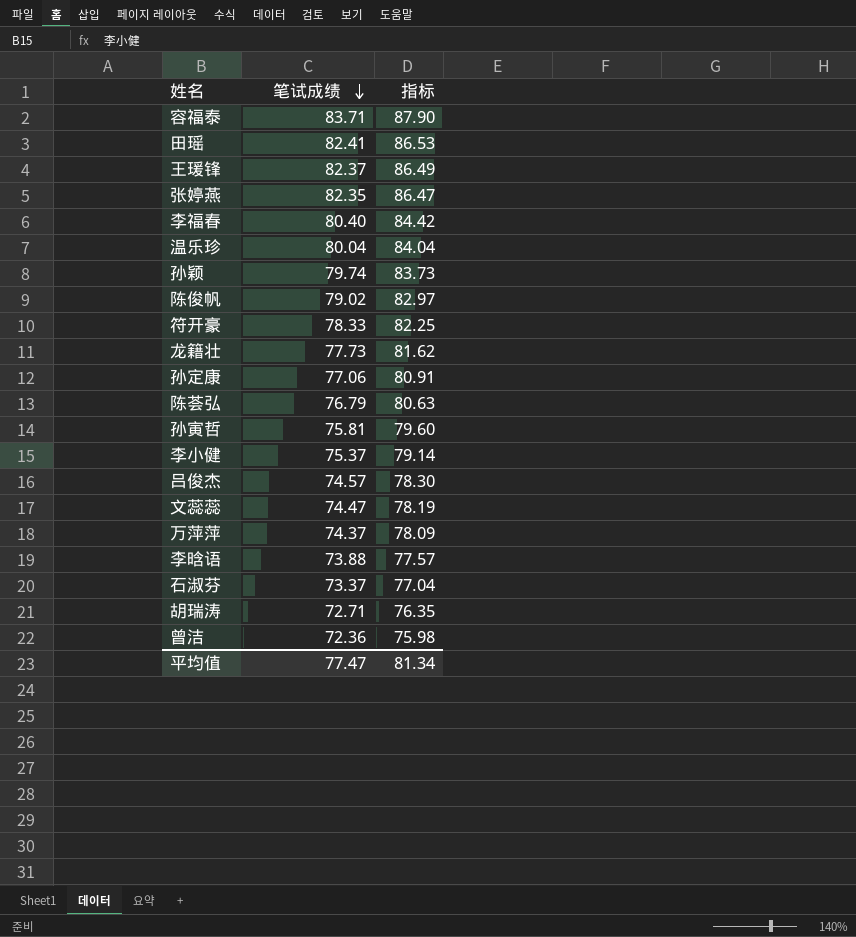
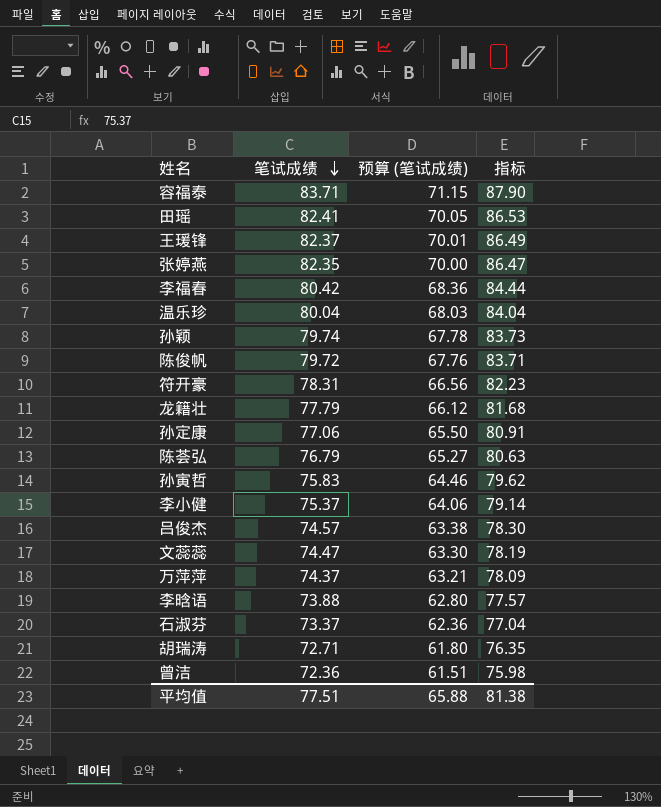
column 预算 (笔试成绩) | formula: none -> [笔试成绩] * 0.85
李福春 | 笔试成绩: 80.40 -> 80.42
李福春 | 指标: 84.42 -> 84.44
陈俊帆 | 笔试成绩: 79.02 -> 79.72
陈俊帆 | 指标: 82.97 -> 83.71
符开豪 | 笔试成绩: 78.33 -> 78.31
符开豪 | 指标: 82.25 -> 82.23
龙籍壮 | 笔试成绩: 77.73 -> 77.79
龙籍壮 | 指标: 81.62 -> 81.68
孙寅哲 | 笔试成绩: 75.81 -> 75.83
孙寅哲 | 指标: 79.60 -> 79.62
平均值 | 笔试成绩: 77.47 -> 77.51
平均值 | 指标: 81.34 -> 81.38

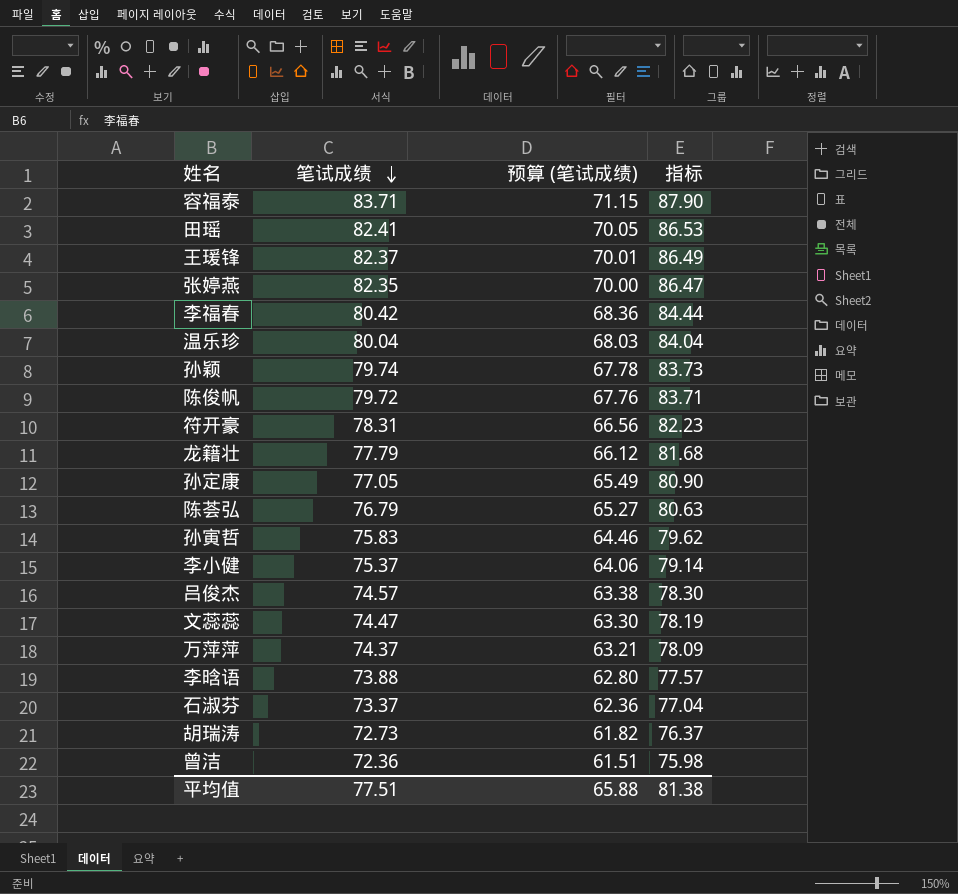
孙定康 | 笔试成绩: 77.06 -> 77.05
孙定康 | 预算 (笔试成绩): 65.50 -> 65.49
孙定康 | 指标: 80.91 -> 80.90
胡瑞涛 | 笔试成绩: 72.71 -> 72.73
胡瑞涛 | 预算 (笔试成绩): 61.80 -> 61.82
胡瑞涛 | 指标: 76.35 -> 76.37

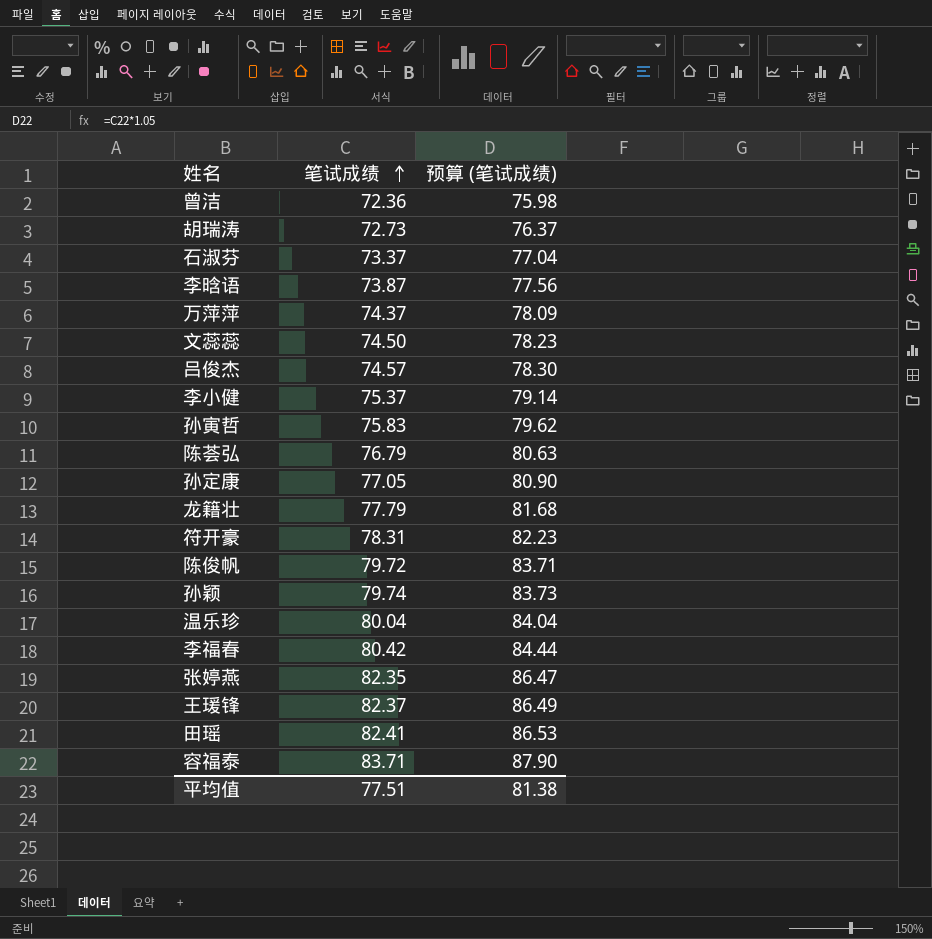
row order: 笔试成绩 descending -> 笔试成绩 ascending
column 指标 | formula: [笔试成绩] * 1.05 -> none
column 预算 (笔试成绩) | formula: [笔试成绩] * 0.85 -> [笔试成绩] * 1.05
李晗语 | 笔试成绩: 73.88 -> 73.87
文蕊蕊 | 笔试成绩: 74.47 -> 74.50
平均值 | 预算 (笔试成绩): 65.88 -> 81.38

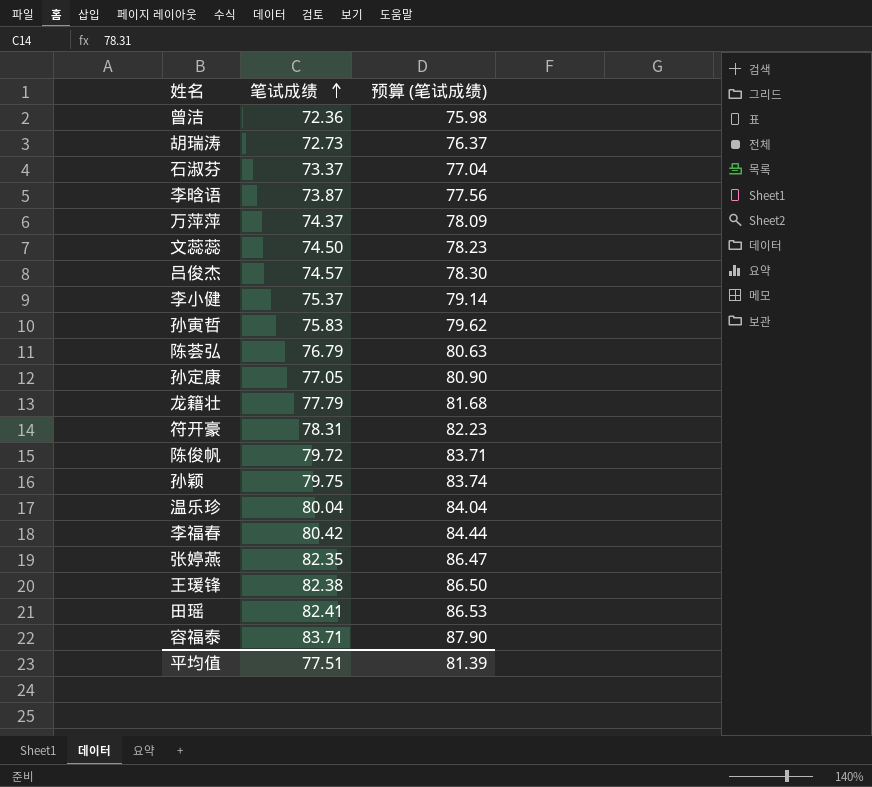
孙颖 | 笔试成绩: 79.74 -> 79.75
孙颖 | 预算 (笔试成绩): 83.73 -> 83.74
王瑗锋 | 笔试成绩: 82.37 -> 82.38
王瑗锋 | 预算 (笔试成绩): 86.49 -> 86.50
平均值 | 预算 (笔试成绩): 81.38 -> 81.39

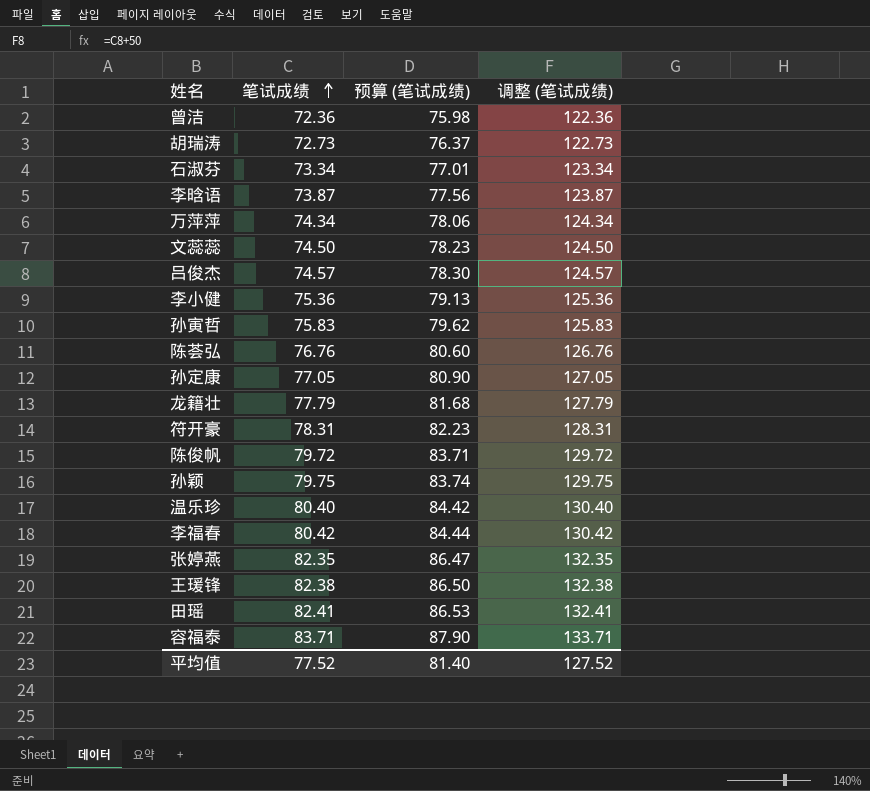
column 调整 (笔试成绩) | formula: none -> [笔试成绩] + 50
石淑芬 | 笔试成绩: 73.37 -> 73.34
石淑芬 | 预算 (笔试成绩): 77.04 -> 77.01
万萍萍 | 笔试成绩: 74.37 -> 74.34
万萍萍 | 预算 (笔试成绩): 78.09 -> 78.06
李小健 | 笔试成绩: 75.37 -> 75.36
李小健 | 预算 (笔试成绩): 79.14 -> 79.13
陈荟弘 | 笔试成绩: 76.79 -> 76.76
陈荟弘 | 预算 (笔试成绩): 80.63 -> 80.60
温乐珍 | 笔试成绩: 80.04 -> 80.40
温乐珍 | 预算 (笔试成绩): 84.04 -> 84.42
平均值 | 笔试成绩: 77.51 -> 77.52
平均值 | 预算 (笔试成绩): 81.39 -> 81.40

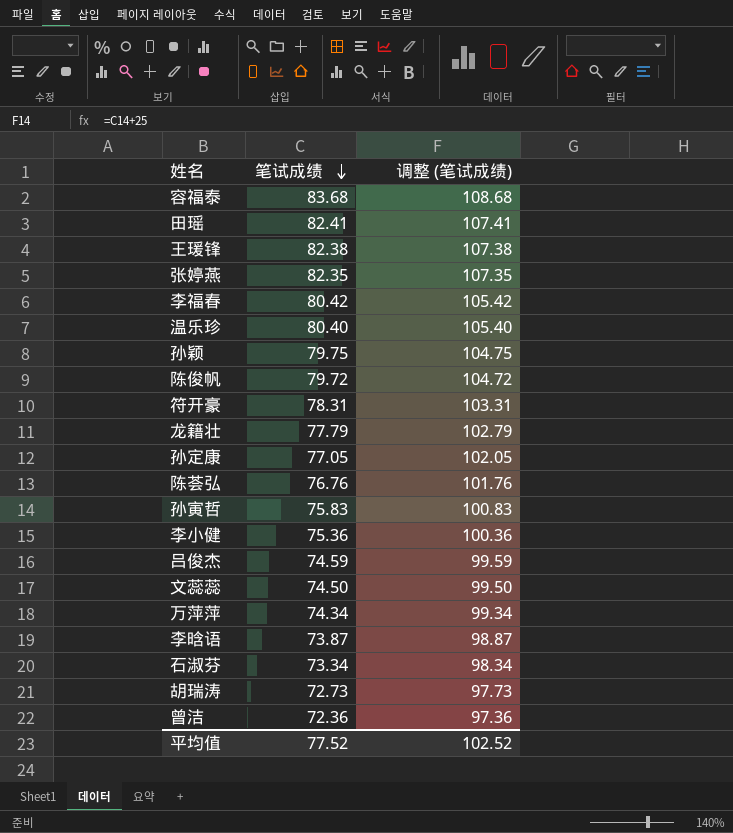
row order: 笔试成绩 ascending -> 笔试成绩 descending
column 预算 (笔试成绩) | formula: [笔试成绩] * 1.05 -> none
column 调整 (笔试成绩) | formula: [笔试成绩] + 50 -> [笔试成绩] + 25
容福泰 | 笔试成绩: 83.71 -> 83.68
吕俊杰 | 笔试成绩: 74.57 -> 74.59
平均值 | 调整 (笔试成绩): 127.52 -> 102.52

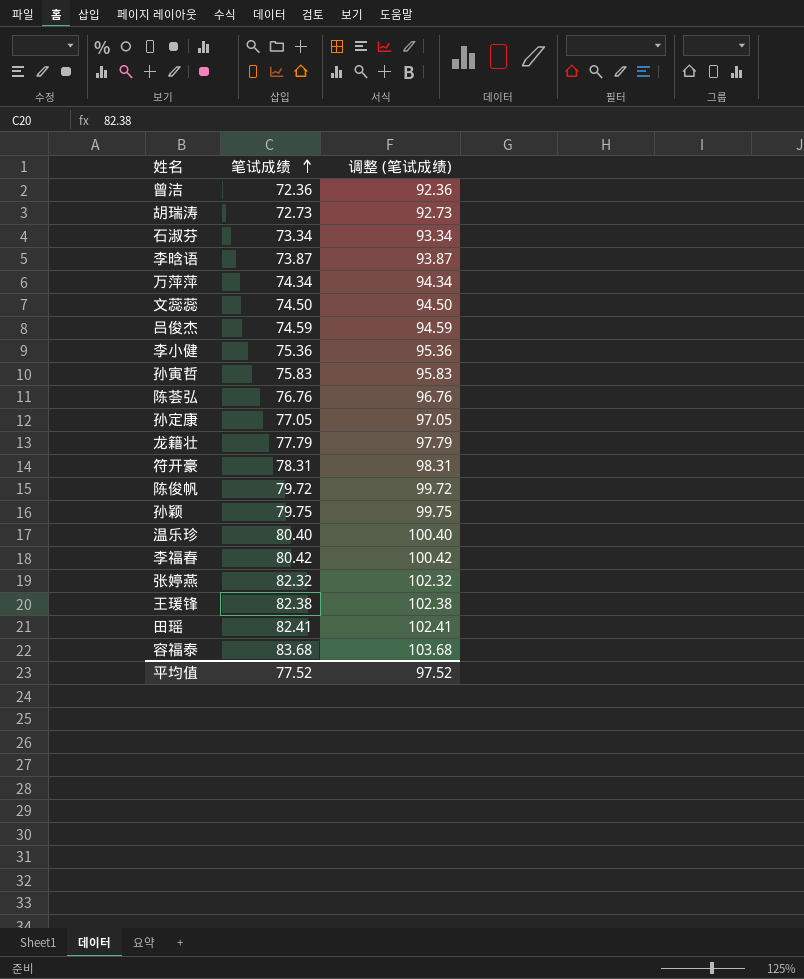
row order: 笔试成绩 descending -> 笔试成绩 ascending
column 调整 (笔试成绩) | formula: [笔试成绩] + 25 -> [笔试成绩] + 20
张婷燕 | 笔试成绩: 82.35 -> 82.32
平均值 | 调整 (笔试成绩): 102.52 -> 97.52

